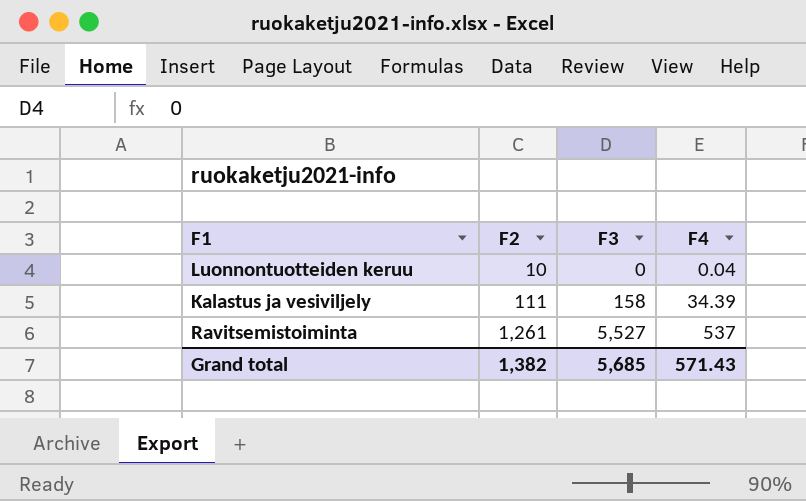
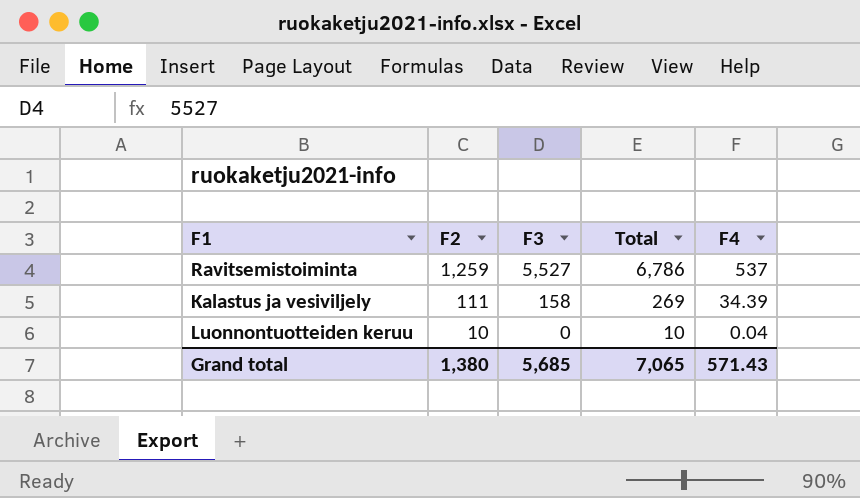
row order: F2 ascending -> F2 descending
column Total | formula: none -> [F2] + [F3]
Ravitsemistoiminta | F2: 1,261 -> 1,259
Grand total | F2: 1,382 -> 1,380

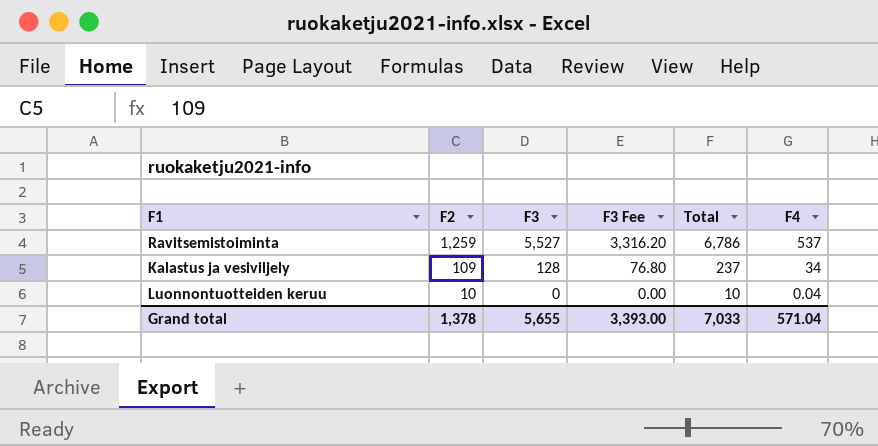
column F3 Fee | formula: none -> [F3] * 0.6
Kalastus ja vesiviljely | F2: 111 -> 109
Kalastus ja vesiviljely | F3: 158 -> 128
Kalastus ja vesiviljely | Total: 269 -> 237
Kalastus ja vesiviljely | F4: 34.39 -> 34
Grand total | F2: 1,380 -> 1,378
Grand total | F3: 5,685 -> 5,655
Grand total | Total: 7,065 -> 7,033
Grand total | F4: 571.43 -> 571.04

